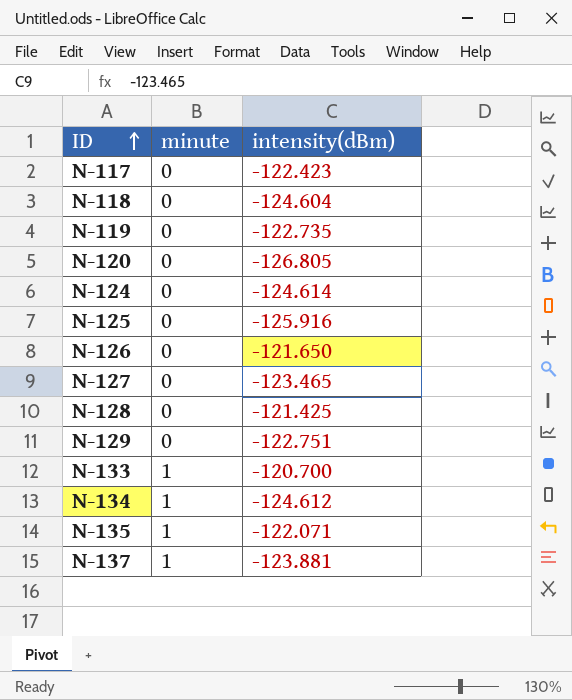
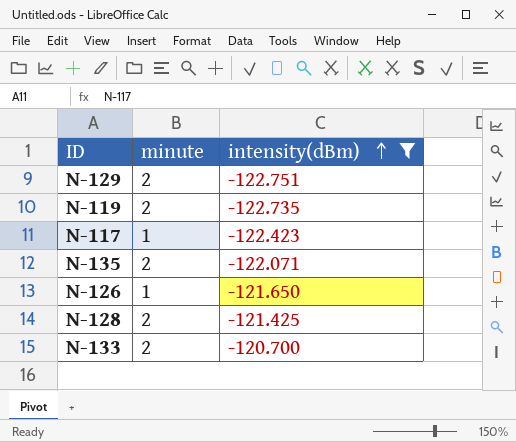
filter: none -> intensity(dBm) >= -122.751
row order: ID ascending -> intensity(dBm) ascending
N-129 | minute: 0 -> 2
N-119 | minute: 0 -> 2
N-117 | minute: 0 -> 1
N-135 | minute: 1 -> 2
N-126 | minute: 0 -> 1
N-128 | minute: 0 -> 2
N-133 | minute: 1 -> 2

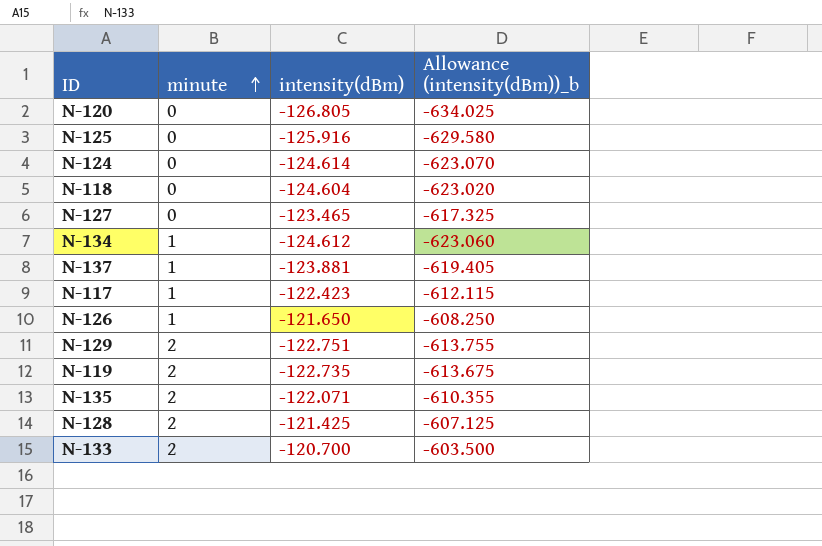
filter: intensity(dBm) >= -122.751 -> none
row order: intensity(dBm) ascending -> minute ascending
column Allowance (intensity(dBm))_b | formula: none -> [intensity(dBm)] * 5

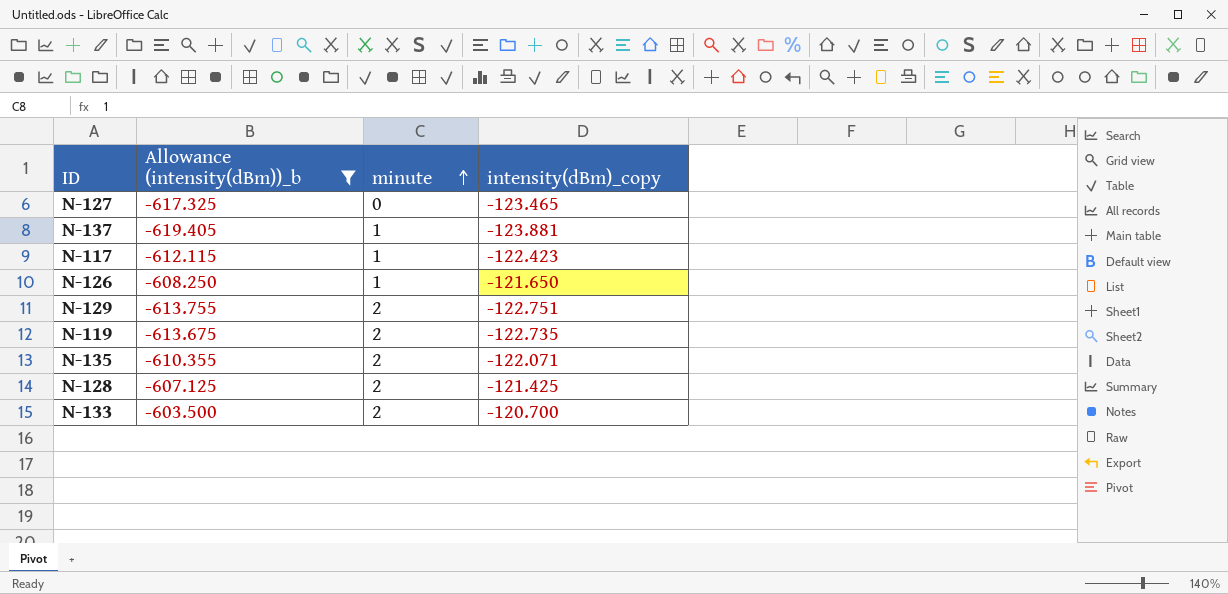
filter: none -> Allowance (intensity(dBm))_b >= -619.405
column Allowance (intensity(dBm))_b | position: 4 -> 2
column name: intensity(dBm) -> intensity(dBm)_copy

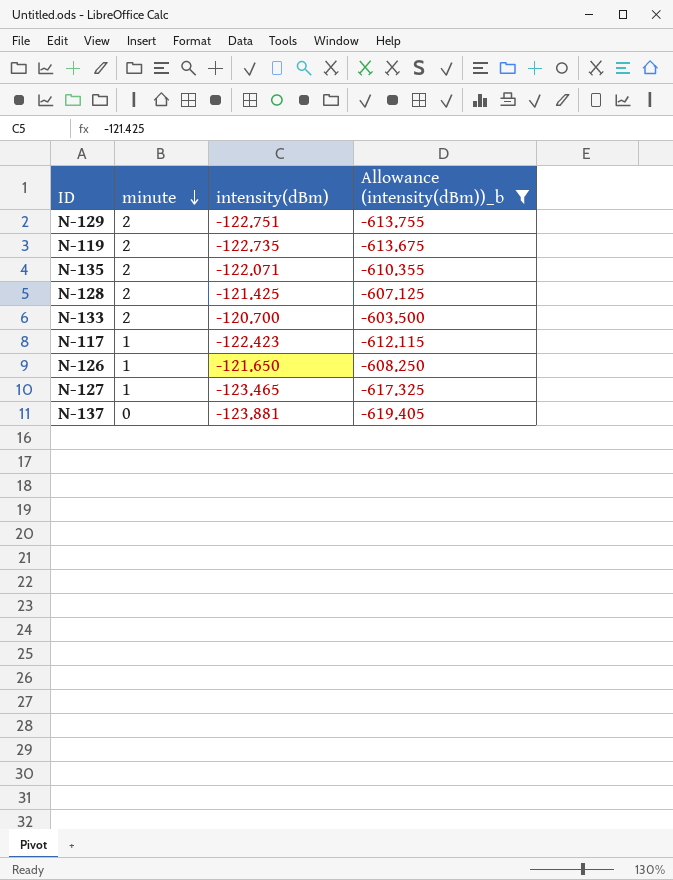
row order: minute ascending -> minute descending
column name: intensity(dBm)_copy -> intensity(dBm)
column Allowance (intensity(dBm))_b | position: 2 -> 4
N-127 | minute: 0 -> 1
N-137 | minute: 1 -> 0

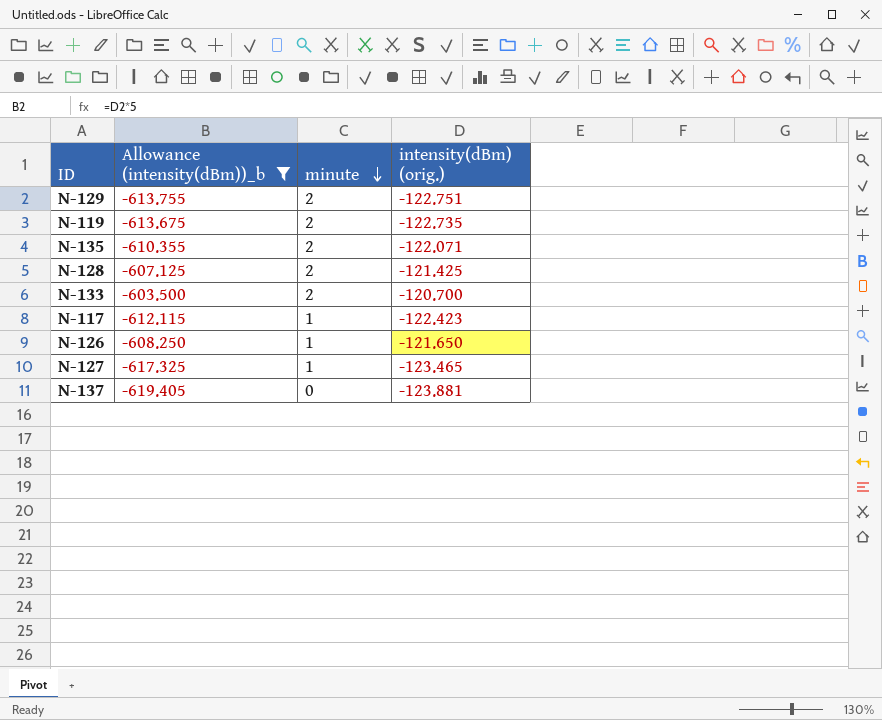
column Allowance (intensity(dBm))_b | position: 4 -> 2
column name: intensity(dBm) -> intensity(dBm) (orig.)

